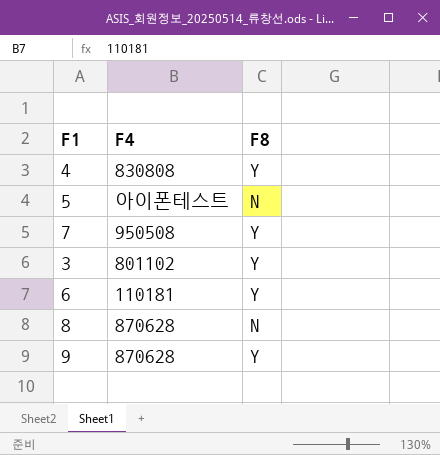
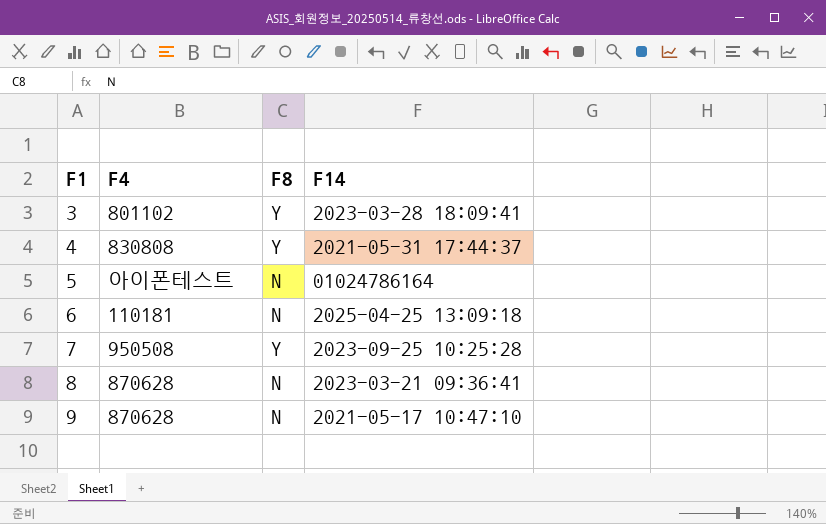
row order: none -> F1 ascending
column F14 | position: none -> 4
6 | F8: Y -> N
9 | F8: Y -> N

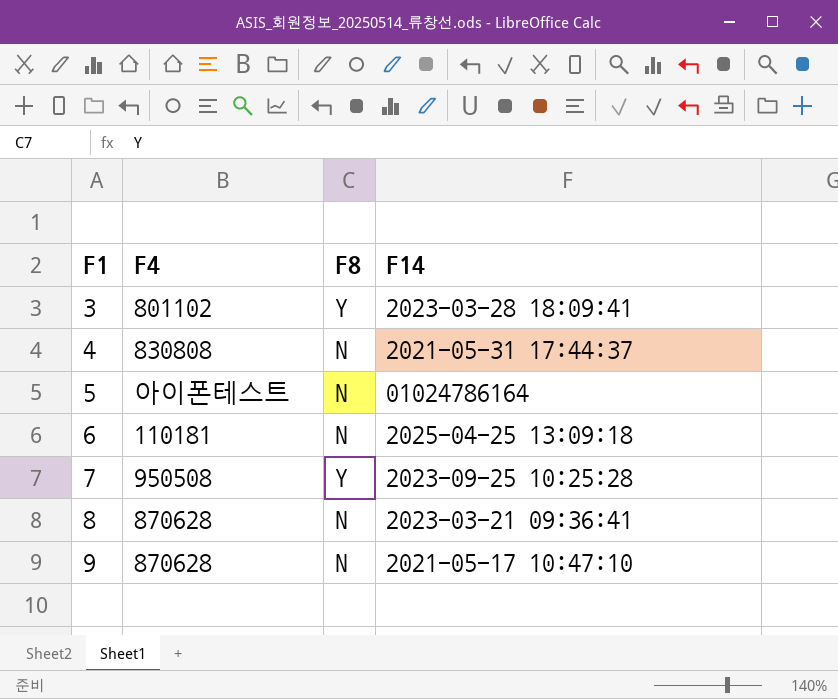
4 | F8: Y -> N

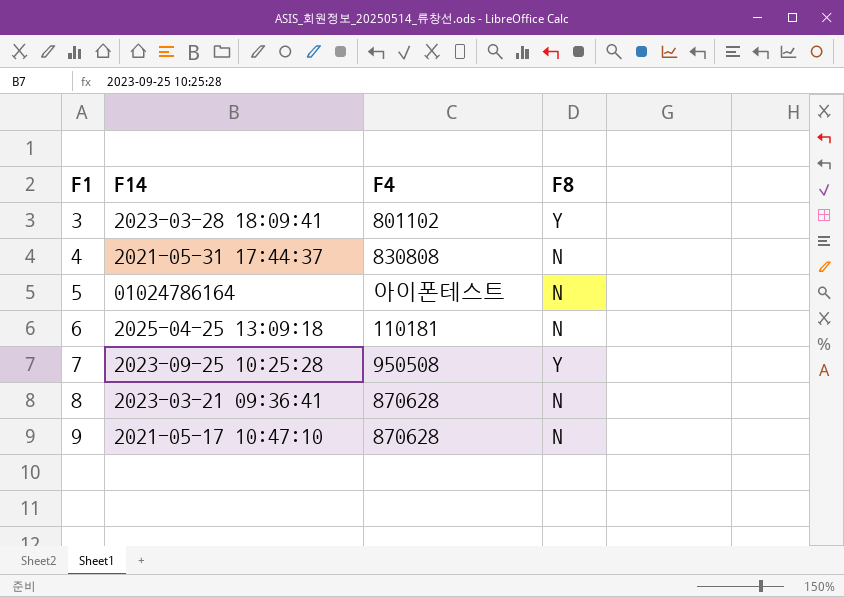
column F14 | position: 4 -> 2

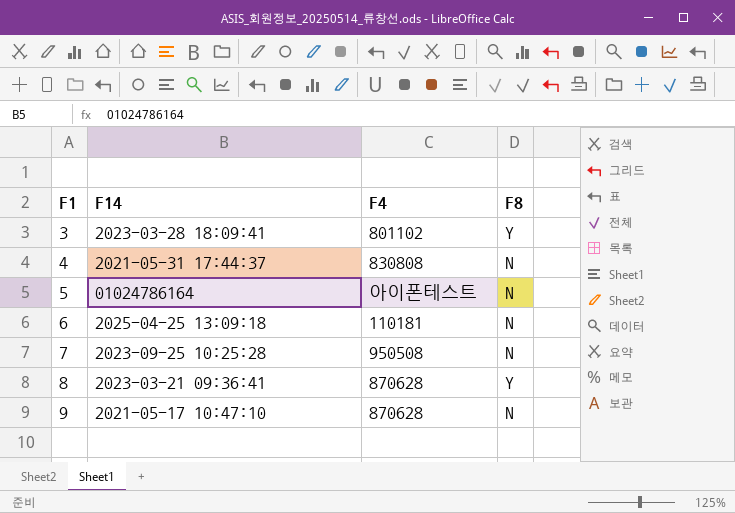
7 | F8: Y -> N
8 | F8: N -> Y

